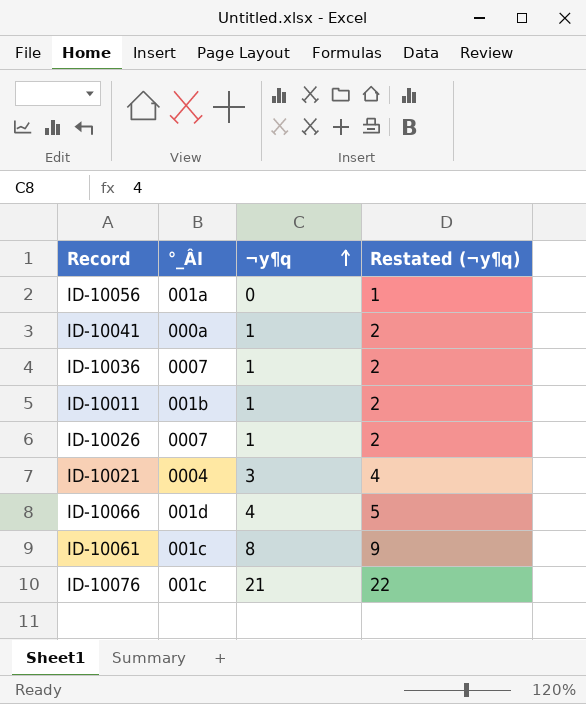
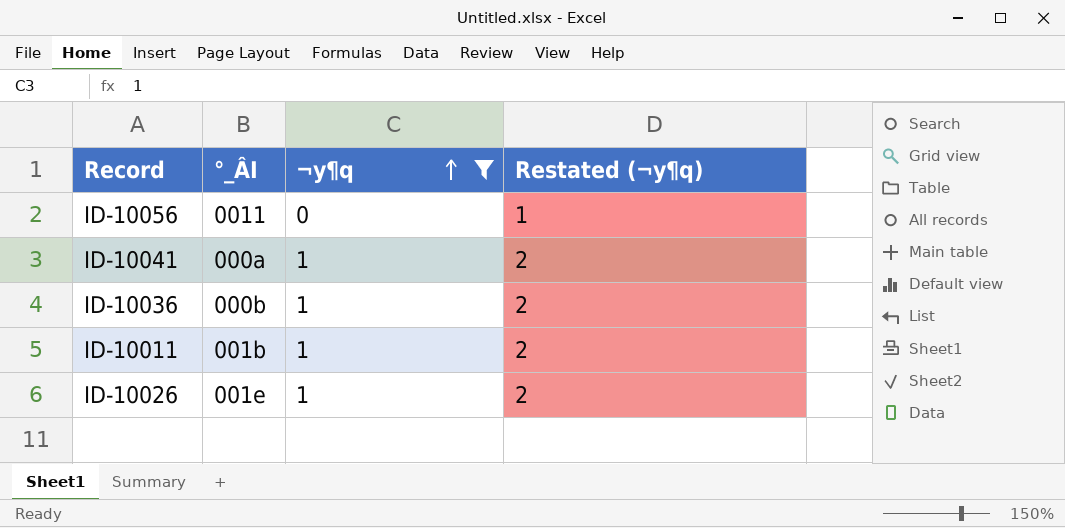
filter: none -> ¬y¶q <= 1
ID-10056 | °_ÂI: 001a -> 0011
ID-10036 | °_ÂI: 0007 -> 000b
ID-10026 | °_ÂI: 0007 -> 001e

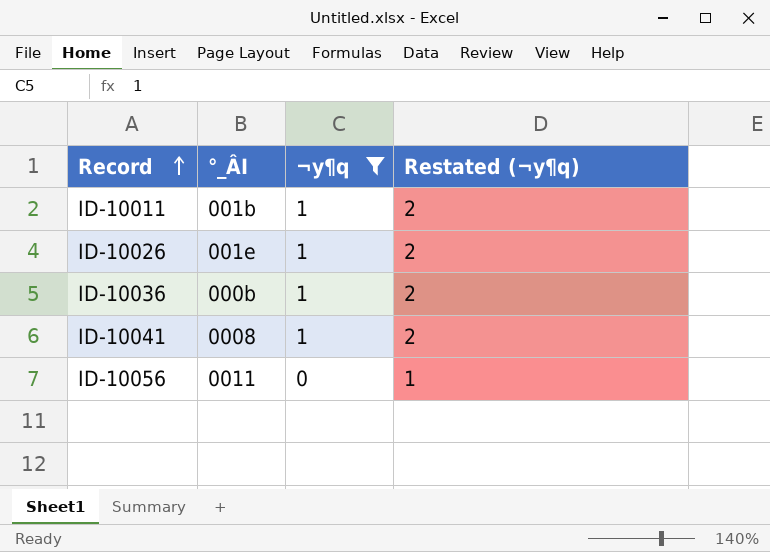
row order: ¬y¶q ascending -> Record ascending
ID-10041 | °_ÂI: 000a -> 0008

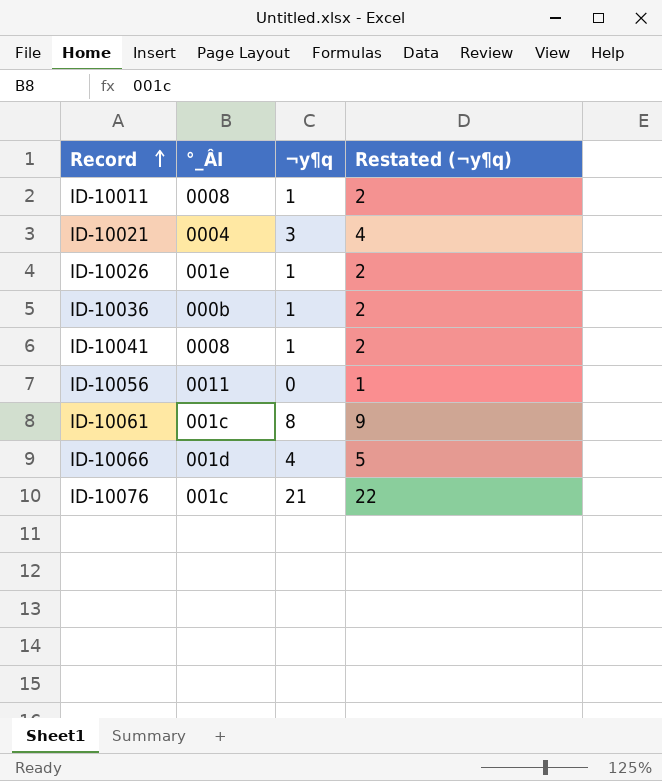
filter: ¬y¶q <= 1 -> none
ID-10011 | °_ÂI: 001b -> 0008

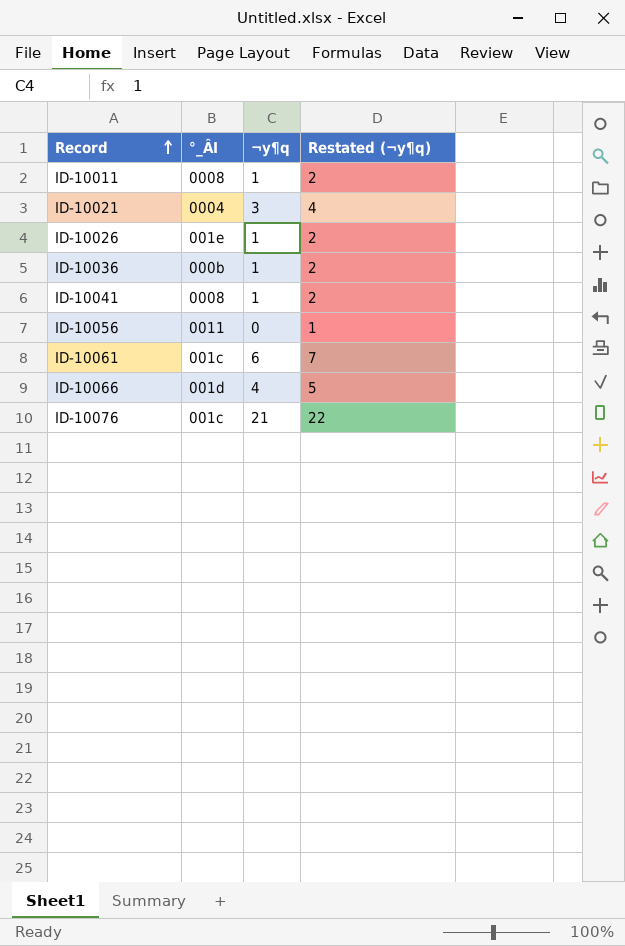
ID-10061 | ¬y¶q: 8 -> 6
ID-10061 | Restated (¬y¶q): 9 -> 7

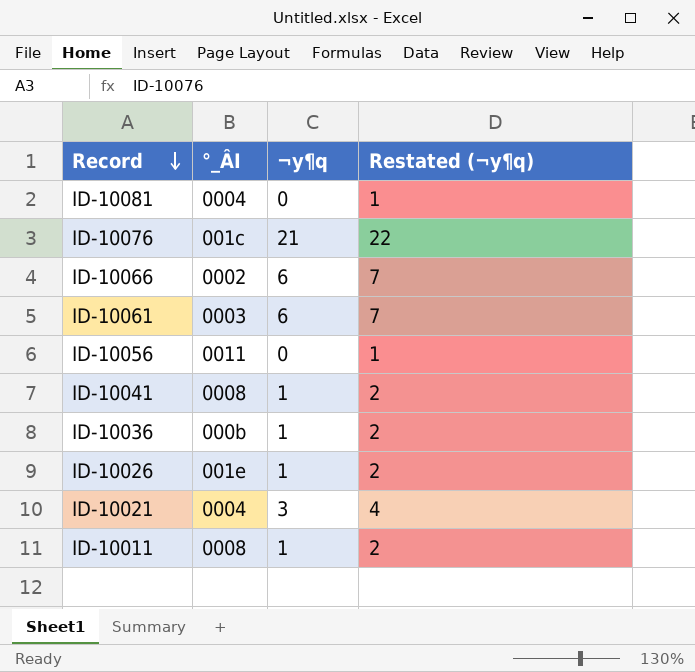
row order: Record ascending -> Record descending
row ID-10081: none -> 0004 | 0 | 1
ID-10066 | °_ÂI: 001d -> 0002
ID-10066 | ¬y¶q: 4 -> 6
ID-10066 | Restated (¬y¶q): 5 -> 7
ID-10061 | °_ÂI: 001c -> 0003

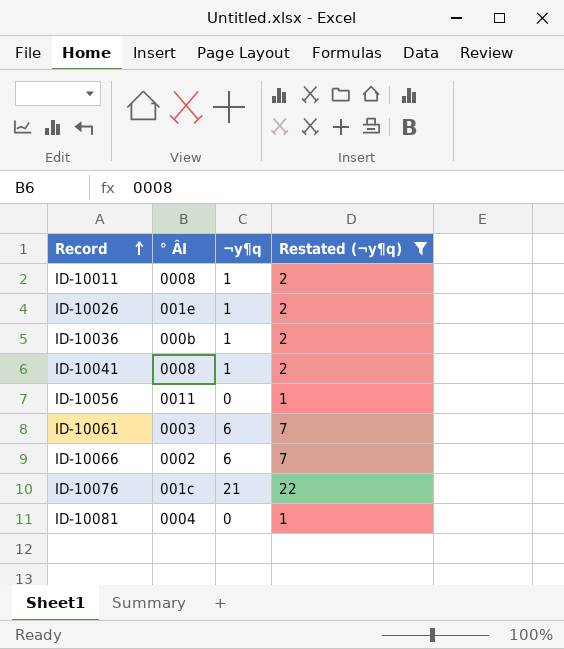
filter: none -> Restated (¬y¶q) != 4
row order: Record descending -> Record ascending
column name: °_ÂI -> ° ÂI

